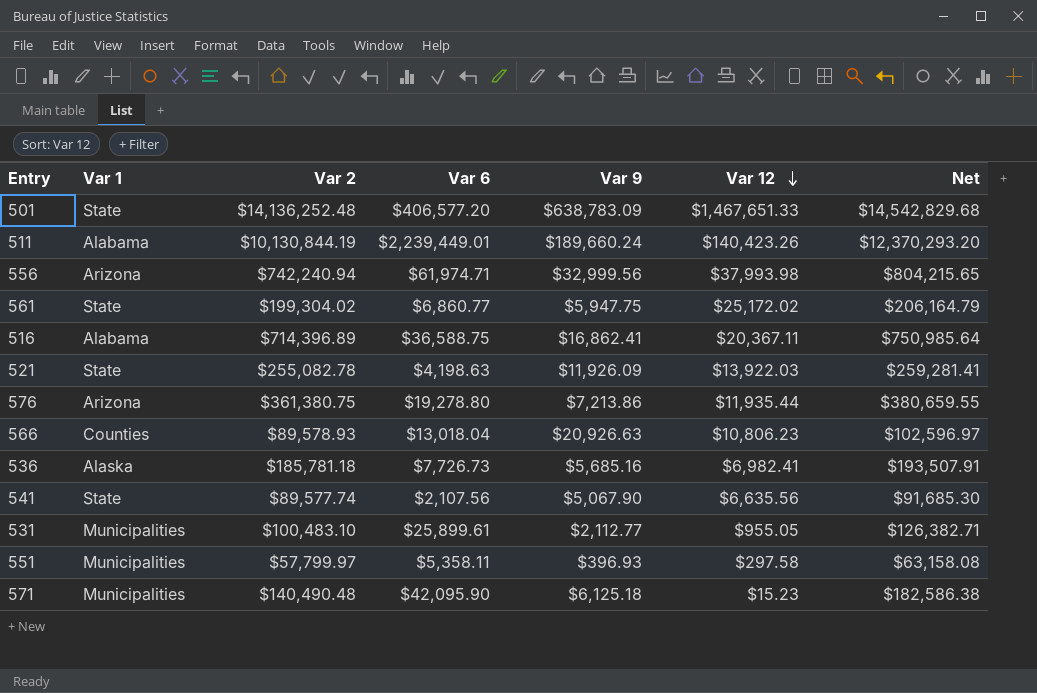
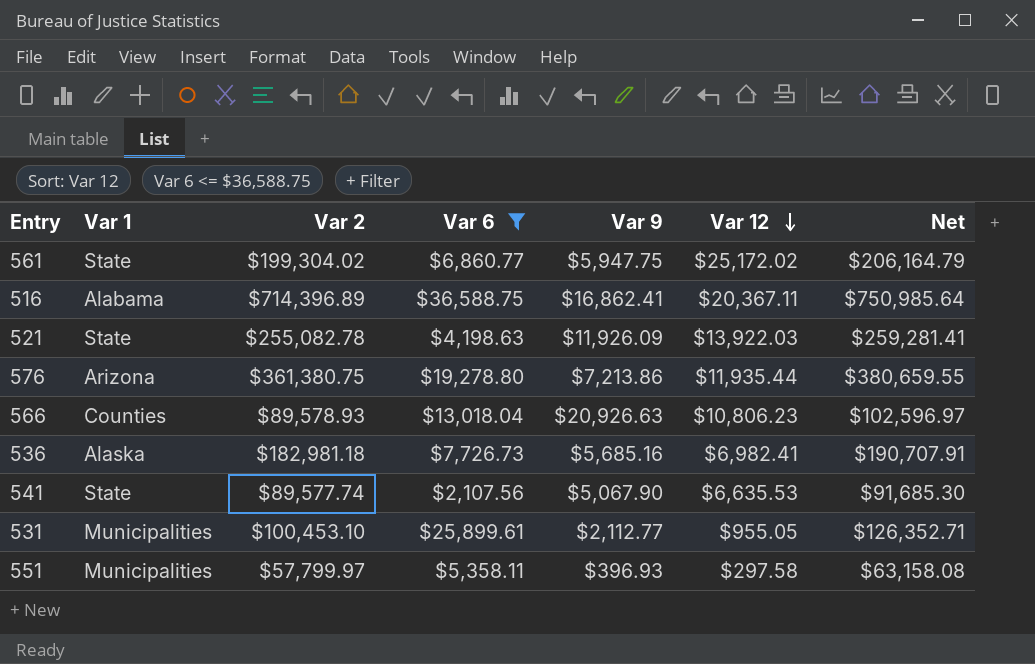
filter: none -> Var 6 <= $36,588.75
536 | Var 2: $185,781.18 -> $182,981.18
536 | Net: $193,507.91 -> $190,707.91
541 | Var 12: $6,635.56 -> $6,635.53
531 | Var 2: $100,483.10 -> $100,453.10
531 | Net: $126,382.71 -> $126,352.71

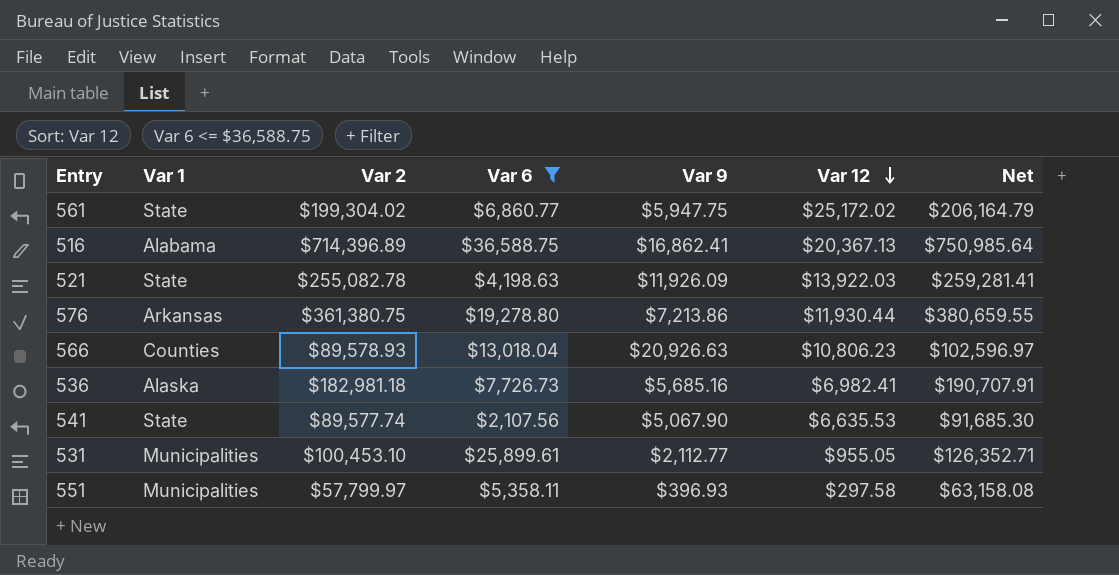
516 | Var 12: $20,367.11 -> $20,367.13
576 | Var 1: Arizona -> Arkansas
576 | Var 12: $11,935.44 -> $11,930.44

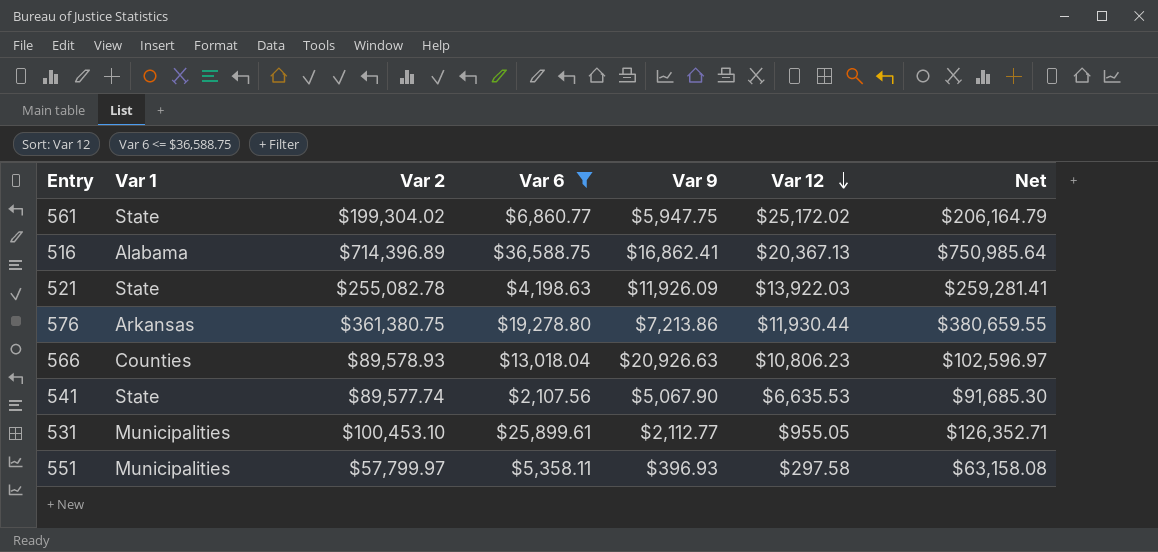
row 536: Alaska | $182,981.18 | $7,726.73 | $5,685.16 | $6,982.41 | $190,707.91 -> none

